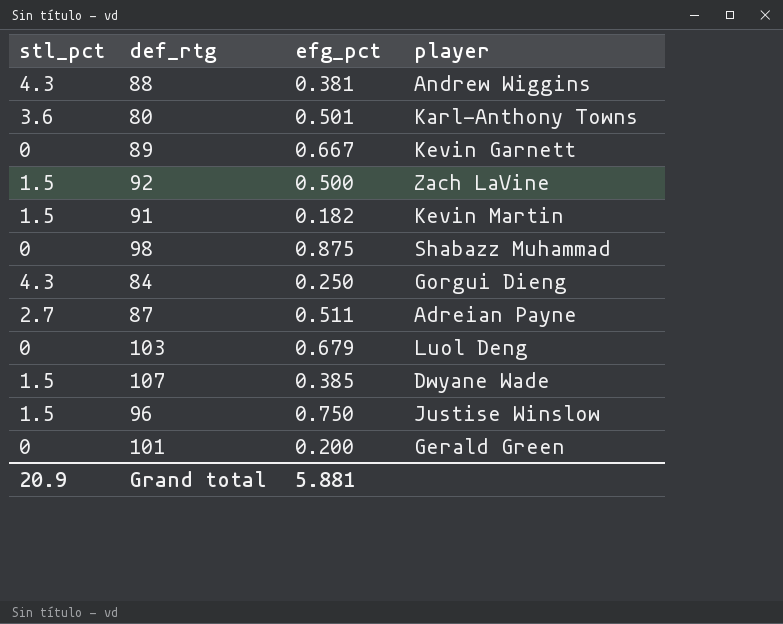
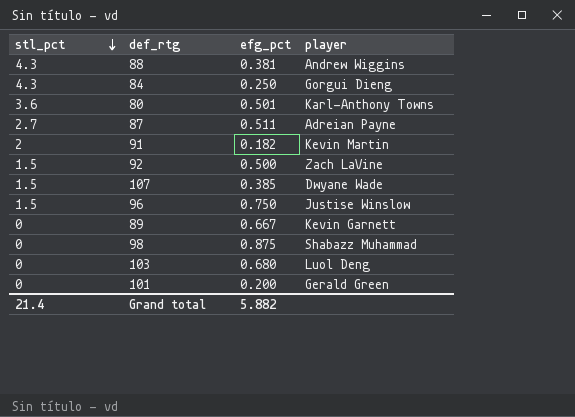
row order: none -> stl_pct descending
91 | stl_pct: 1.5 -> 2
103 | efg_pct: 0.679 -> 0.680
Grand total | stl_pct: 20.9 -> 21.4
Grand total | efg_pct: 5.881 -> 5.882

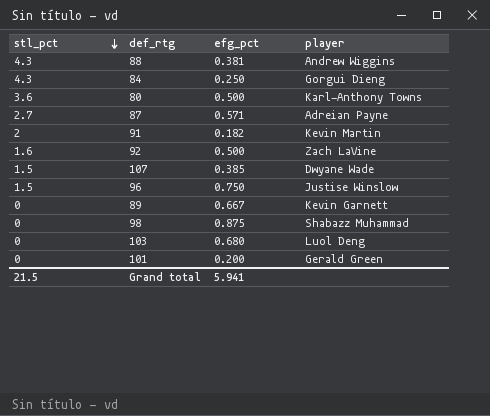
80 | efg_pct: 0.501 -> 0.500
87 | efg_pct: 0.511 -> 0.571
92 | stl_pct: 1.5 -> 1.6
Grand total | stl_pct: 21.4 -> 21.5
Grand total | efg_pct: 5.882 -> 5.941

